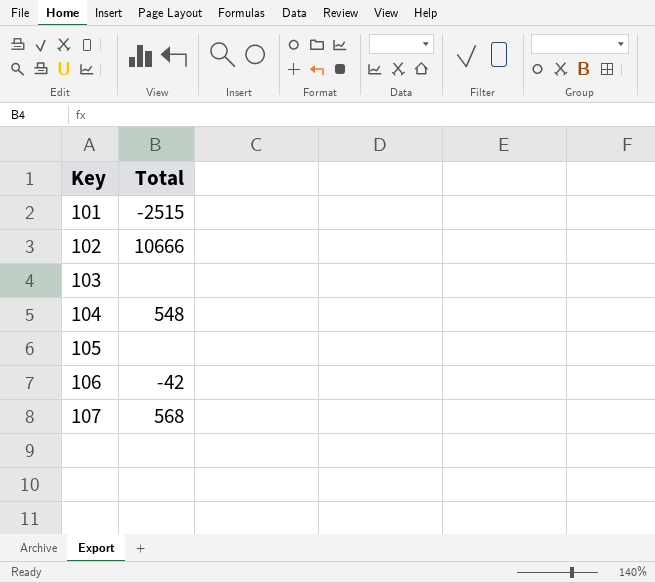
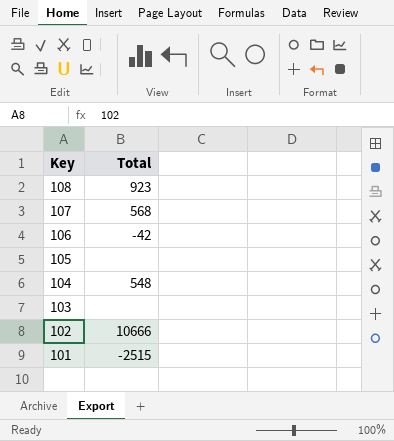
row order: Key ascending -> Key descending
row 108: none -> 923

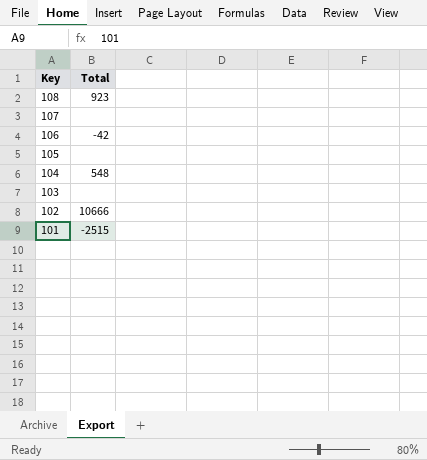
107 | Total: 568 -> none

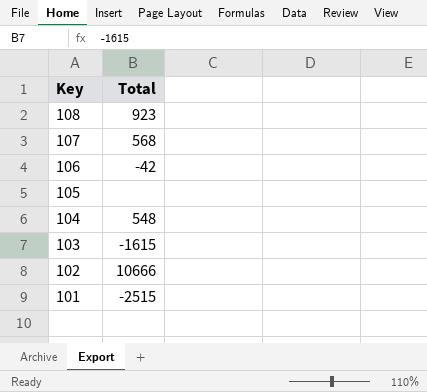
107 | Total: none -> 568
103 | Total: none -> -1615

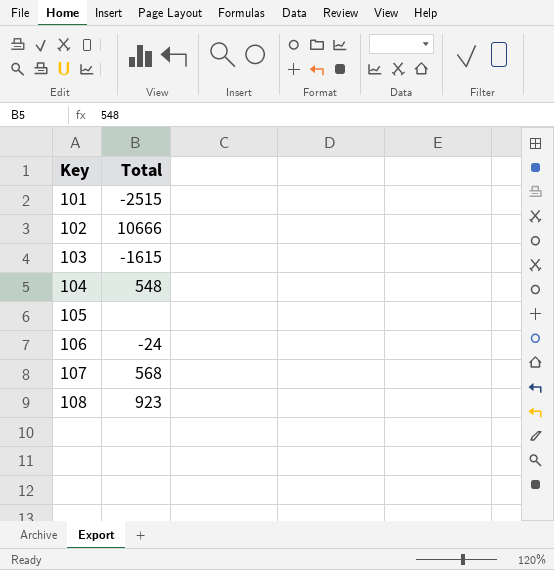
row order: Key descending -> Key ascending
106 | Total: -42 -> -24

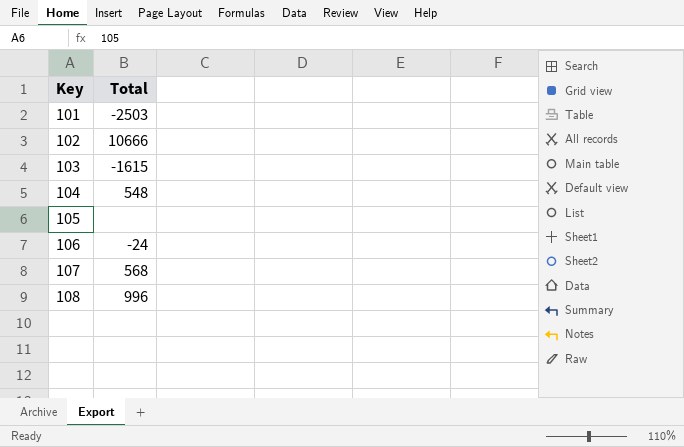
101 | Total: -2515 -> -2503
108 | Total: 923 -> 996

